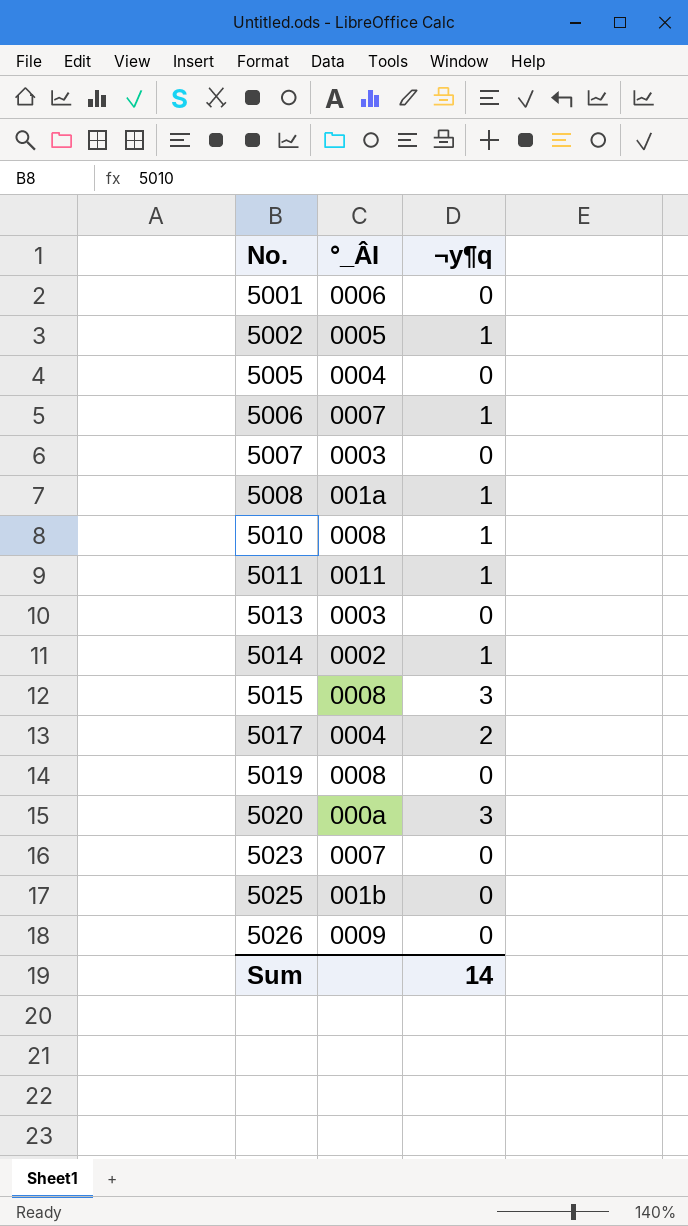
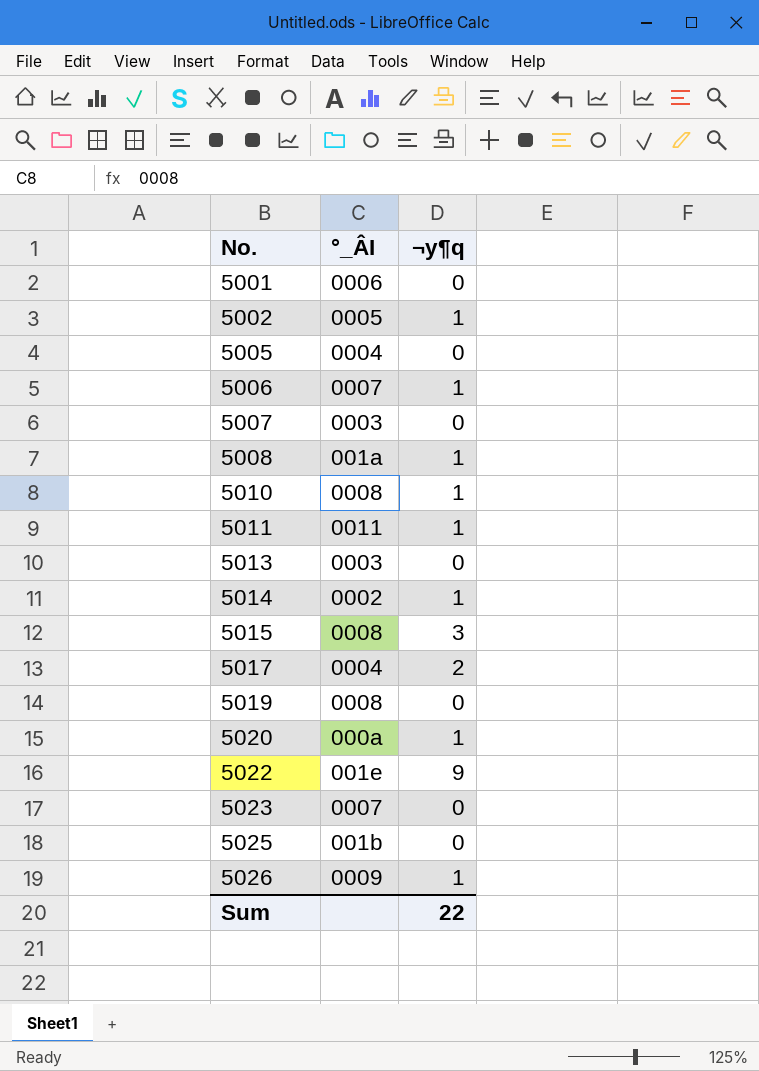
5020 | ¬y¶q: 3 -> 1
row 5022: none -> 001e | 9
5026 | ¬y¶q: 0 -> 1
Sum | ¬y¶q: 14 -> 22

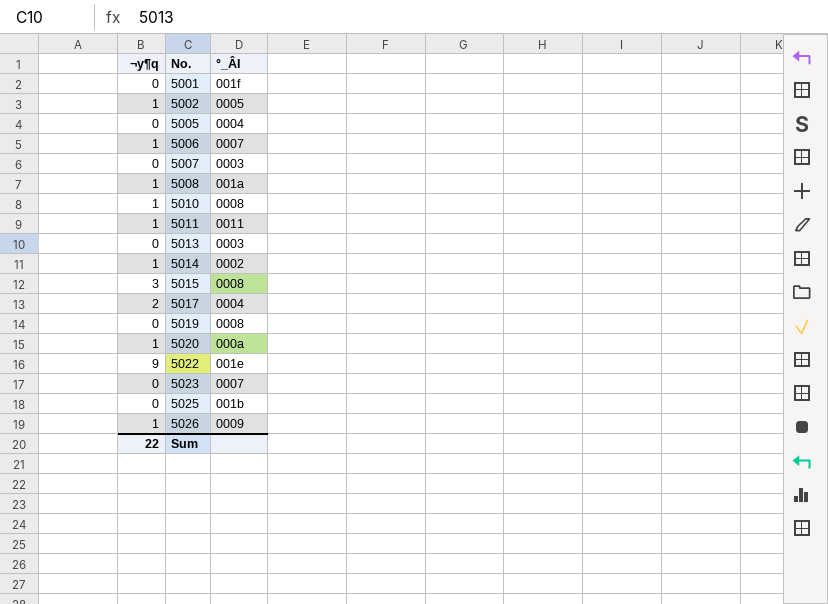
column ¬y¶q | position: 3 -> 1
5001 | °_ÂI: 0006 -> 001f

